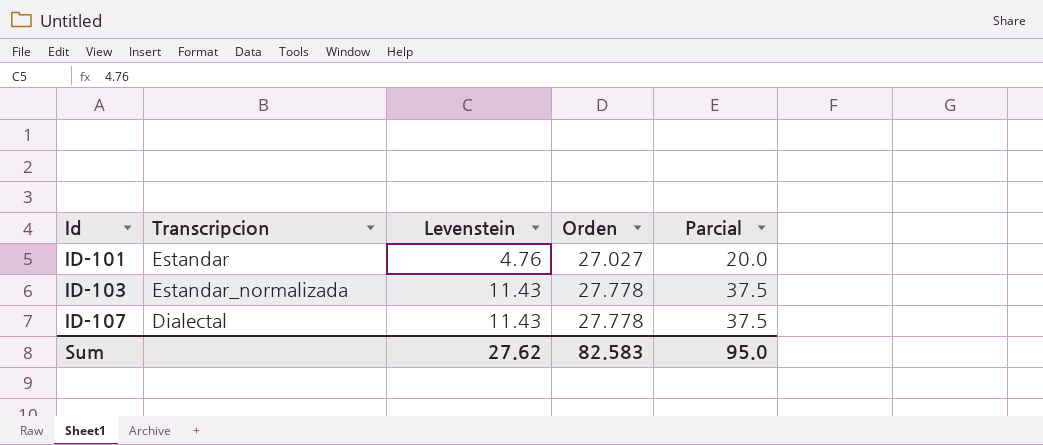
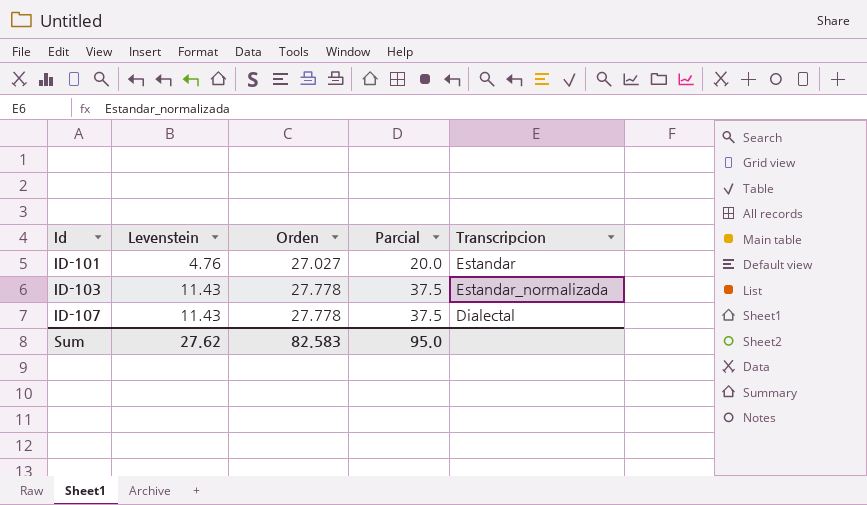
column Transcripcion | position: 2 -> 5

